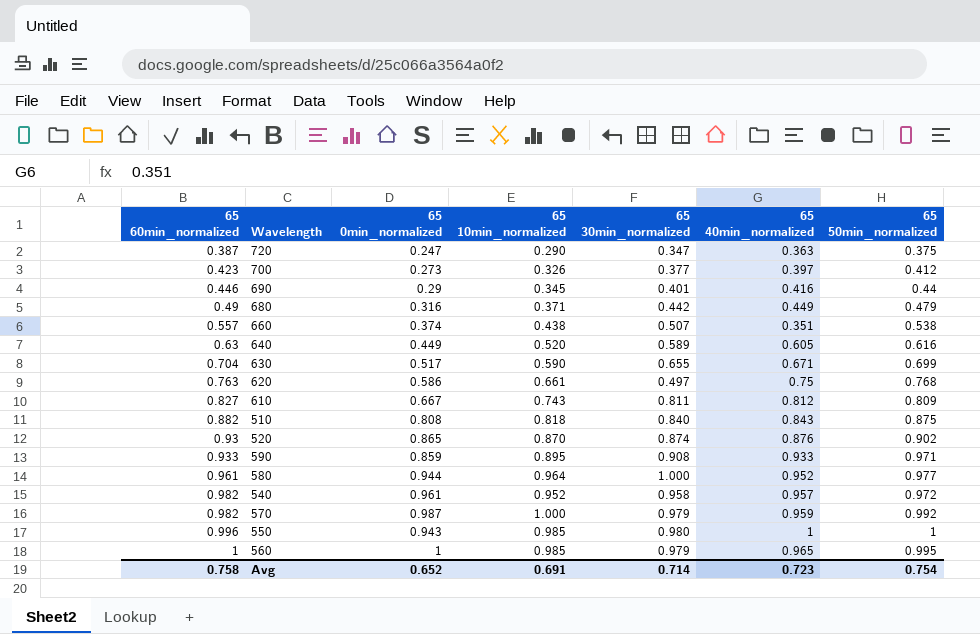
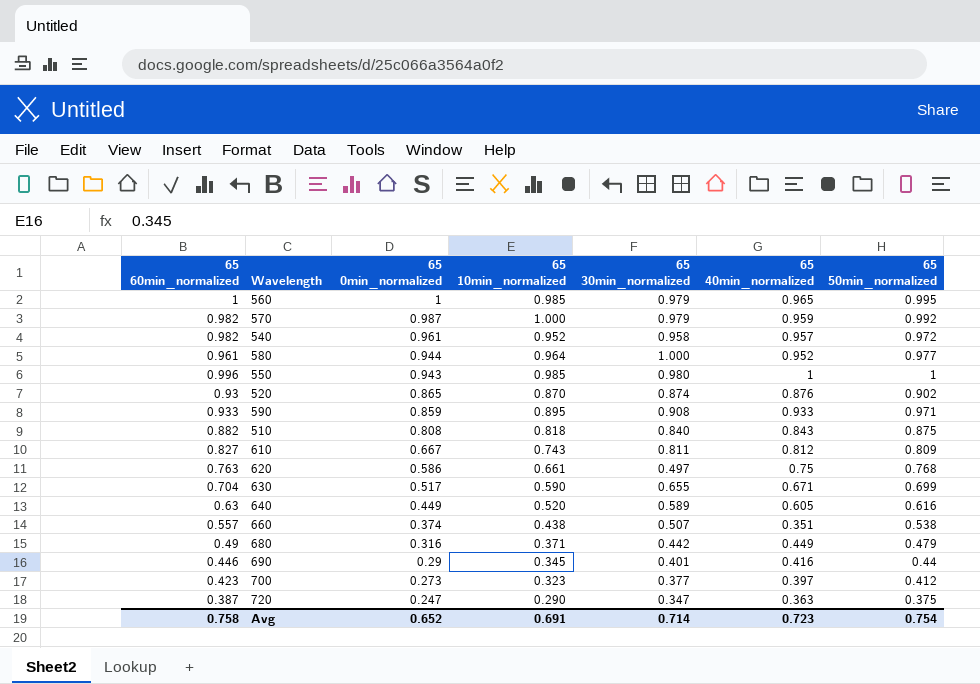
row order: 65 60min_normalized ascending -> 65 0min_normalized descending
700 | 65 10min_normalized: 0.326 -> 0.323

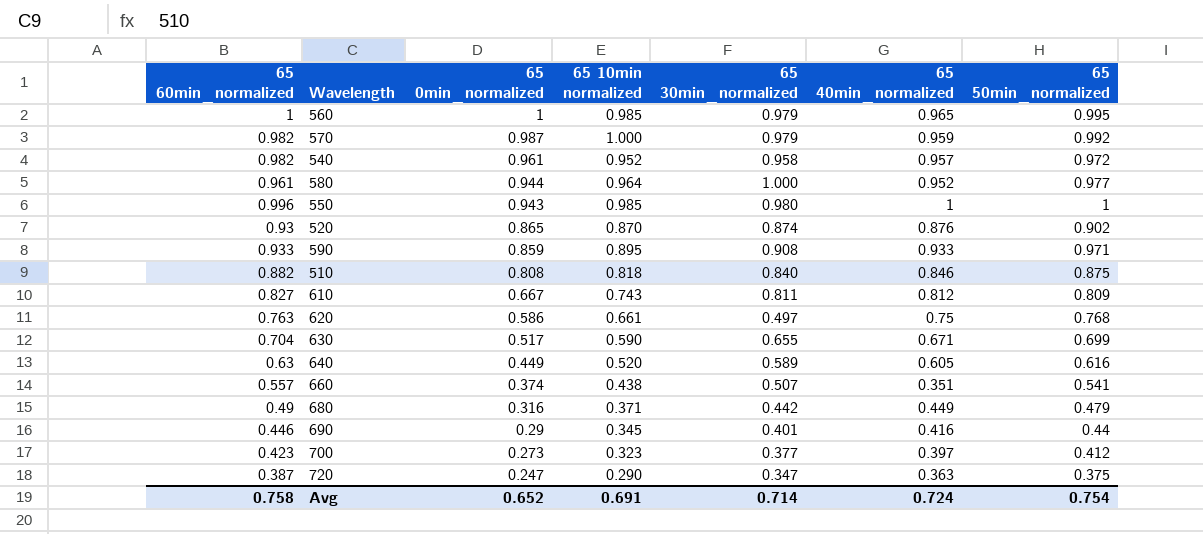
column name: 65 10min_normalized -> 65 10min normalized
510 | 65 40min_normalized: 0.843 -> 0.846
660 | 65 50min_normalized: 0.538 -> 0.541
Avg | 65 40min_normalized: 0.723 -> 0.724

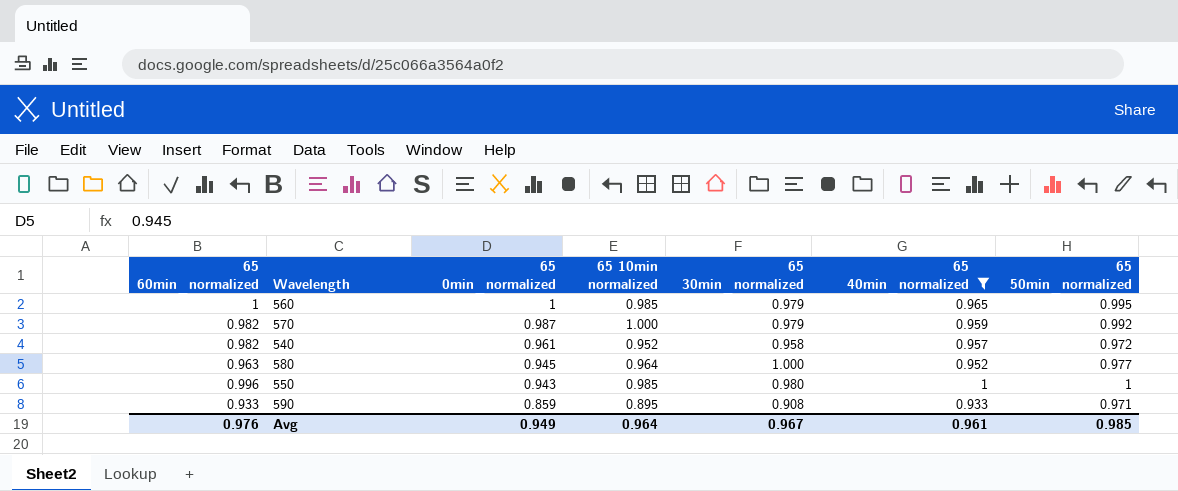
filter: none -> 65 40min_normalized >= 0.933
580 | 65 60min_normalized: 0.961 -> 0.963
580 | 65 0min_normalized: 0.944 -> 0.945
Avg | 65 60min_normalized: 0.758 -> 0.976
Avg | 65 0min_normalized: 0.652 -> 0.949
Avg | 65 10min normalized: 0.691 -> 0.964
Avg | 65 30min_normalized: 0.714 -> 0.967
Avg | 65 40min_normalized: 0.724 -> 0.961
Avg | 65 50min_normalized: 0.754 -> 0.985

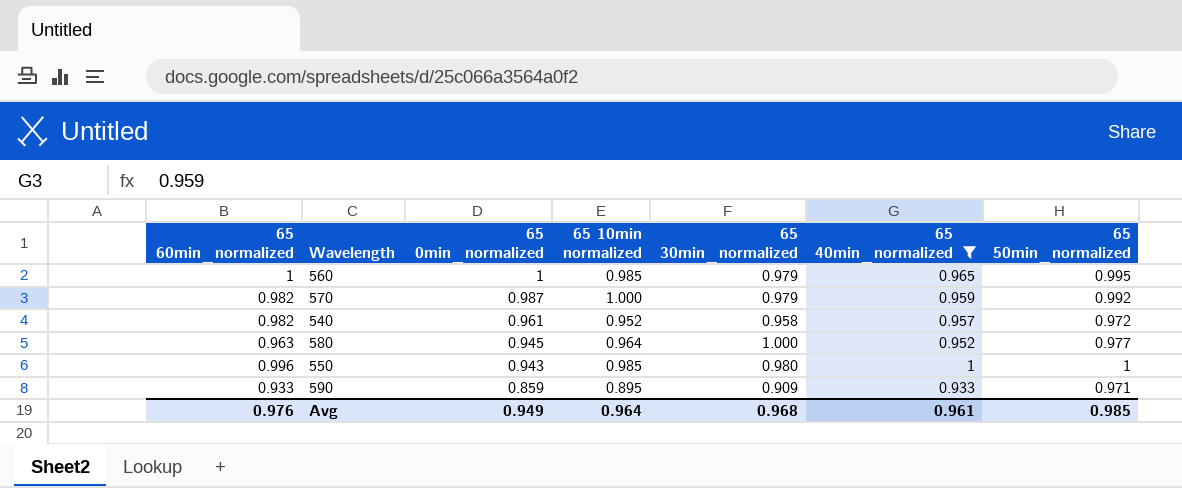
590 | 65 30min_normalized: 0.908 -> 0.909
Avg | 65 30min_normalized: 0.967 -> 0.968

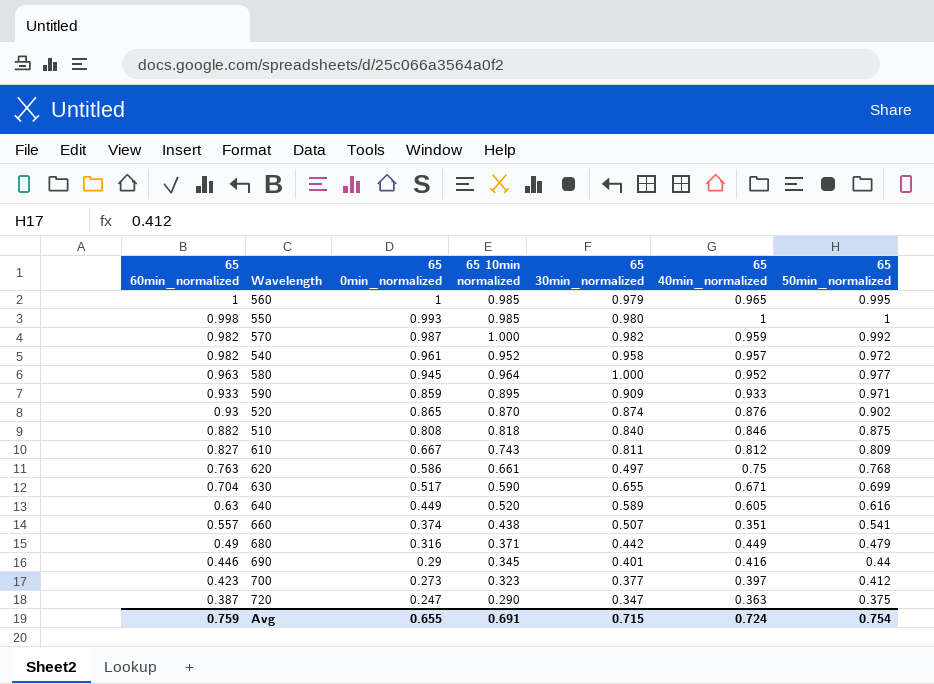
filter: 65 40min_normalized >= 0.933 -> none
row order: 65 0min_normalized descending -> 65 60min_normalized descending
550 | 65 60min_normalized: 0.996 -> 0.998
550 | 65 0min_normalized: 0.943 -> 0.993
570 | 65 30min_normalized: 0.979 -> 0.982
Avg | 65 60min_normalized: 0.976 -> 0.759
Avg | 65 0min_normalized: 0.949 -> 0.655
Avg | 65 10min normalized: 0.964 -> 0.691
Avg | 65 30min_normalized: 0.968 -> 0.715
Avg | 65 40min_normalized: 0.961 -> 0.724
Avg | 65 50min_normalized: 0.985 -> 0.754

